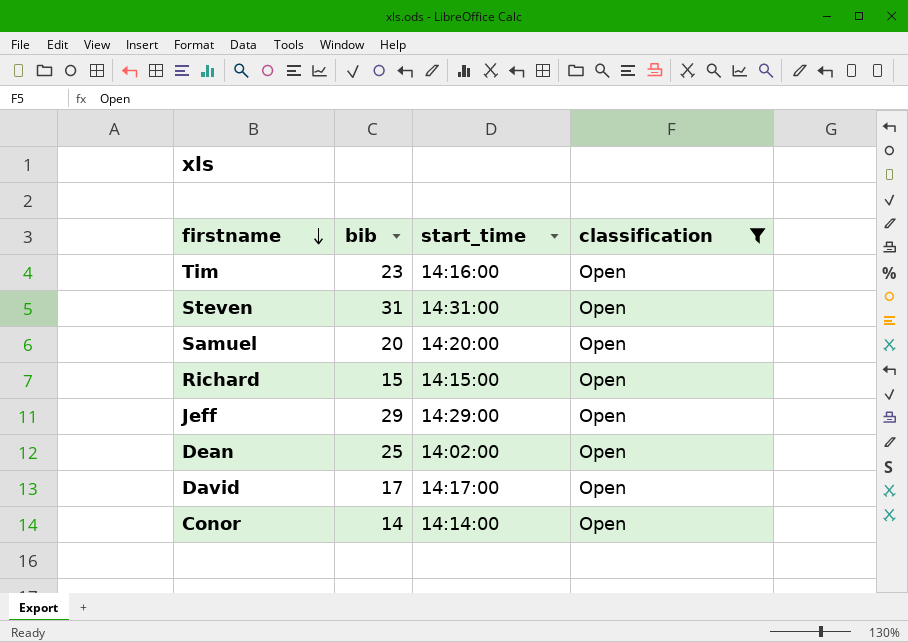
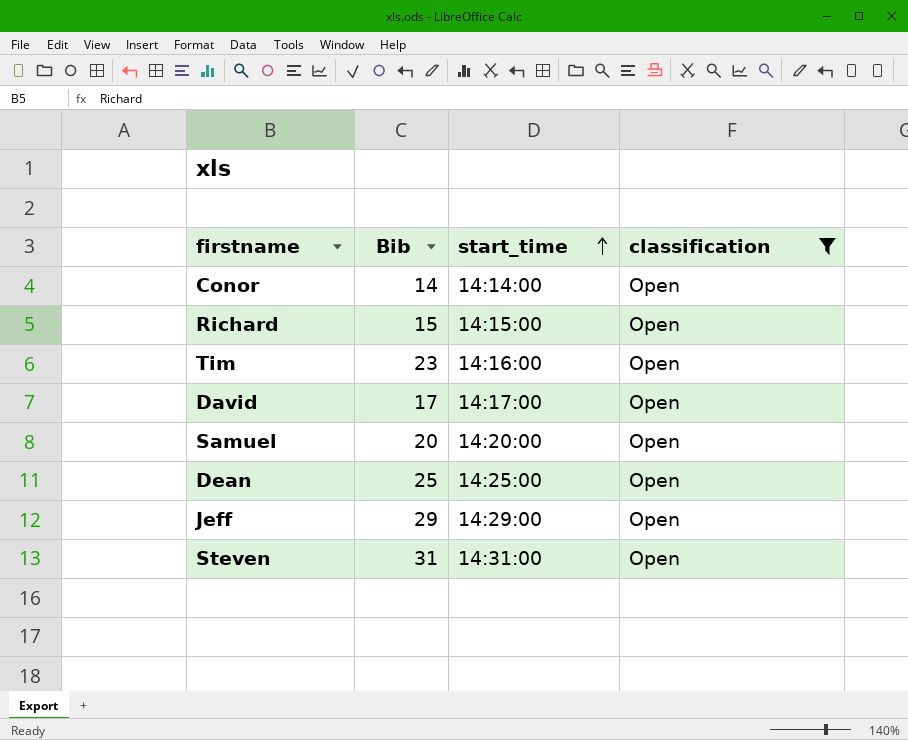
row order: firstname descending -> start_time ascending
column name: bib -> Bib
Dean | start_time: 14:02:00 -> 14:25:00

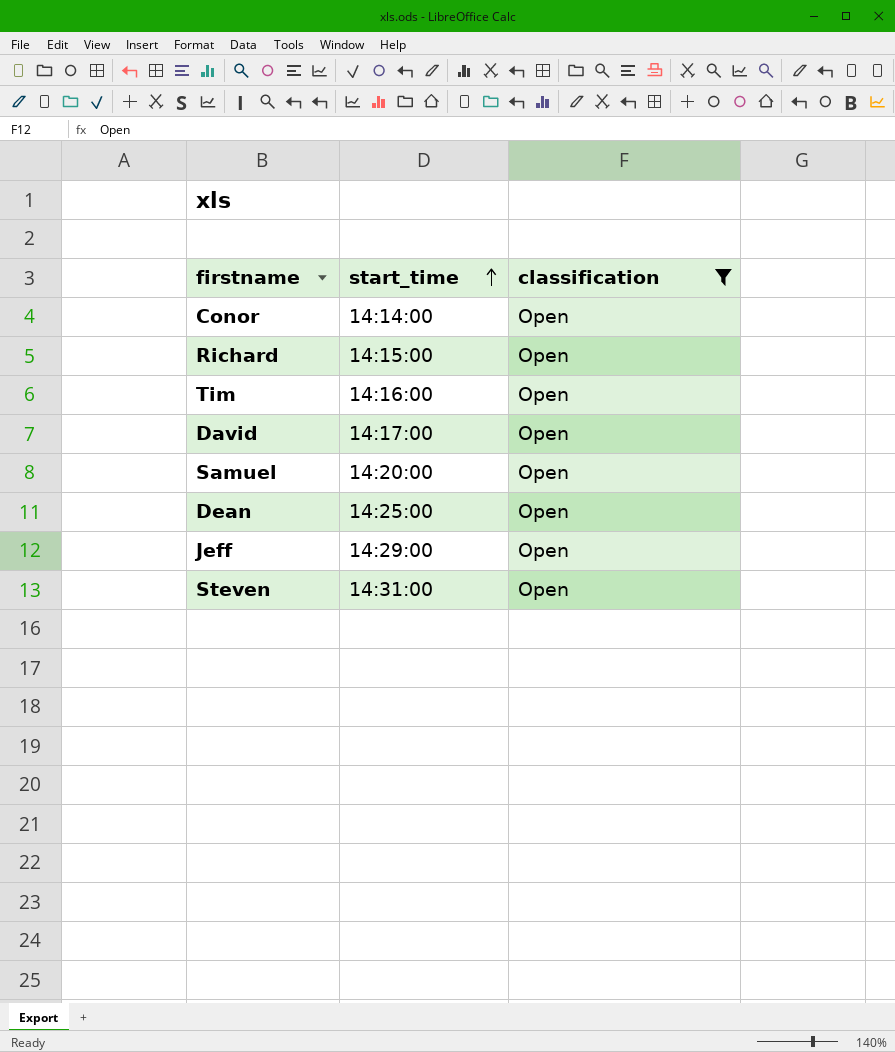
column Bib | position: 2 -> none

